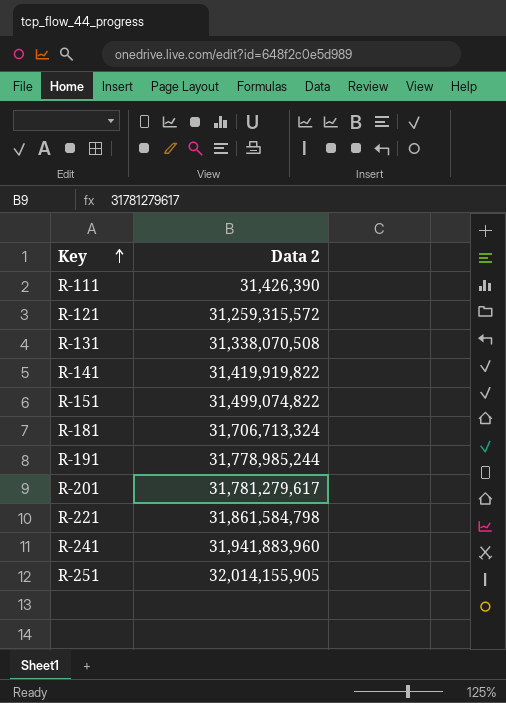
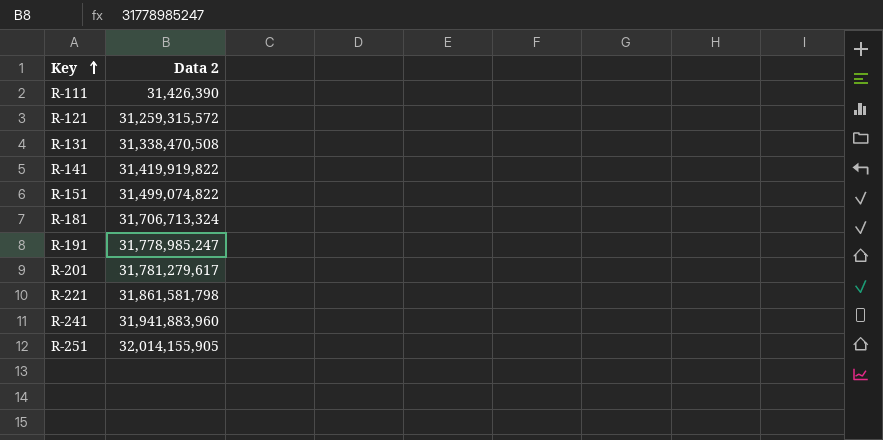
R-131 | Data 2: 31,338,070,508 -> 31,338,470,508
R-191 | Data 2: 31,778,985,244 -> 31,778,985,247
R-221 | Data 2: 31,861,584,798 -> 31,861,581,798

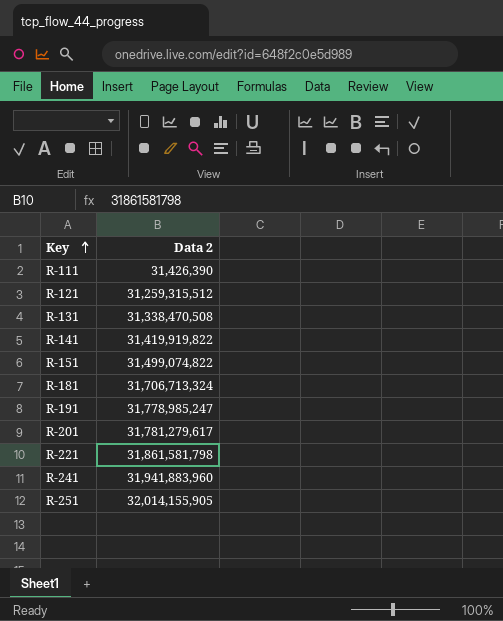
R-121 | Data 2: 31,259,315,572 -> 31,259,315,512

